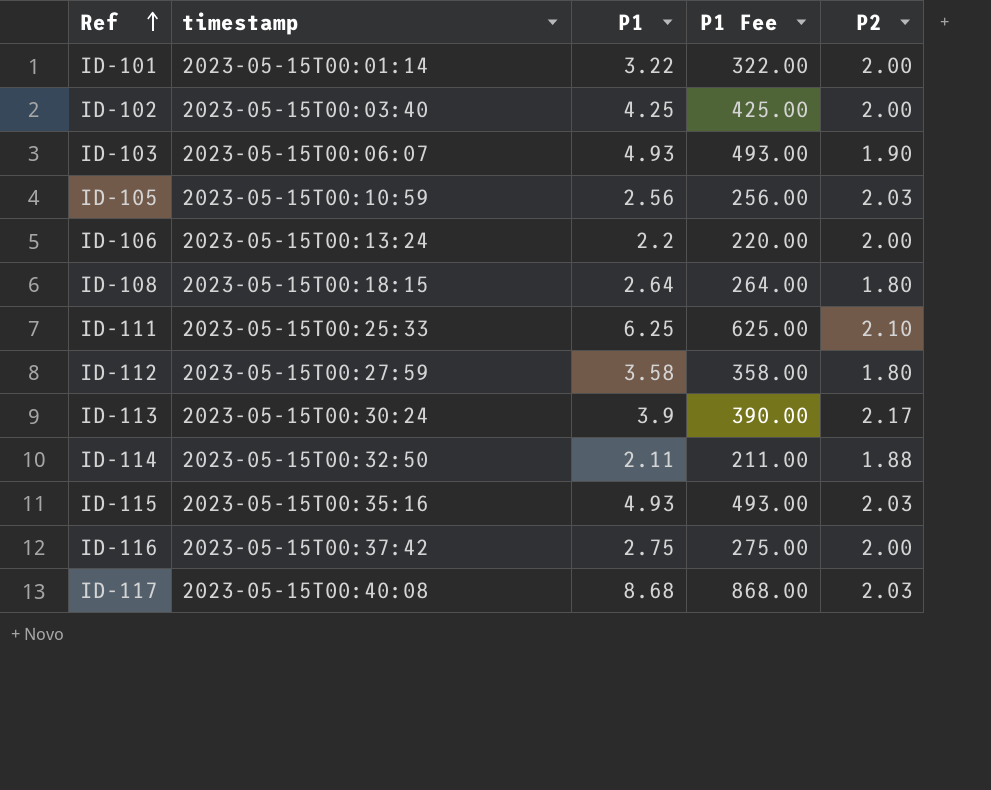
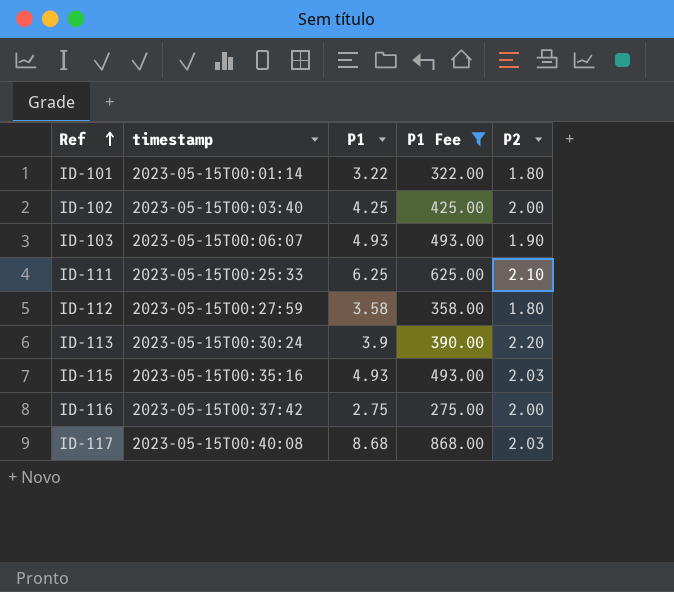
filter: none -> P1 Fee >= 275.00
ID-101 | P2: 2.00 -> 1.80
ID-113 | P2: 2.17 -> 2.20

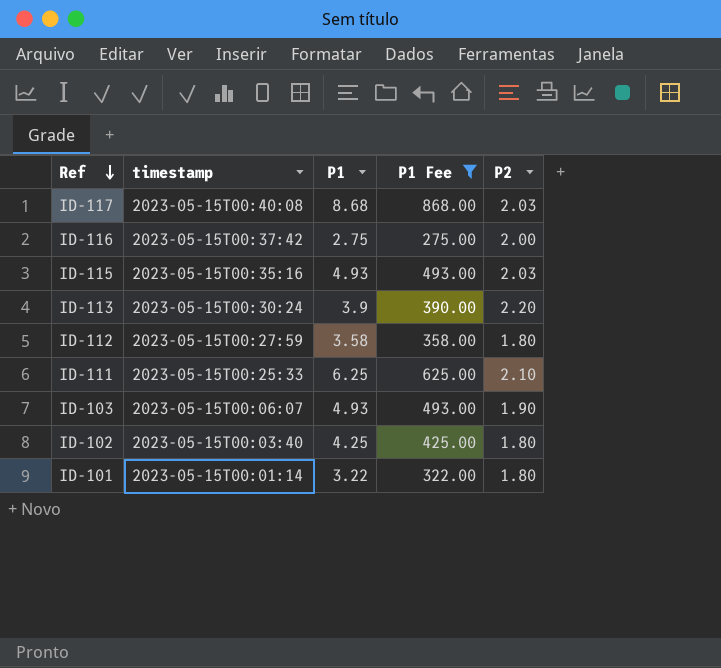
row order: Ref ascending -> Ref descending
ID-102 | P2: 2.00 -> 1.80

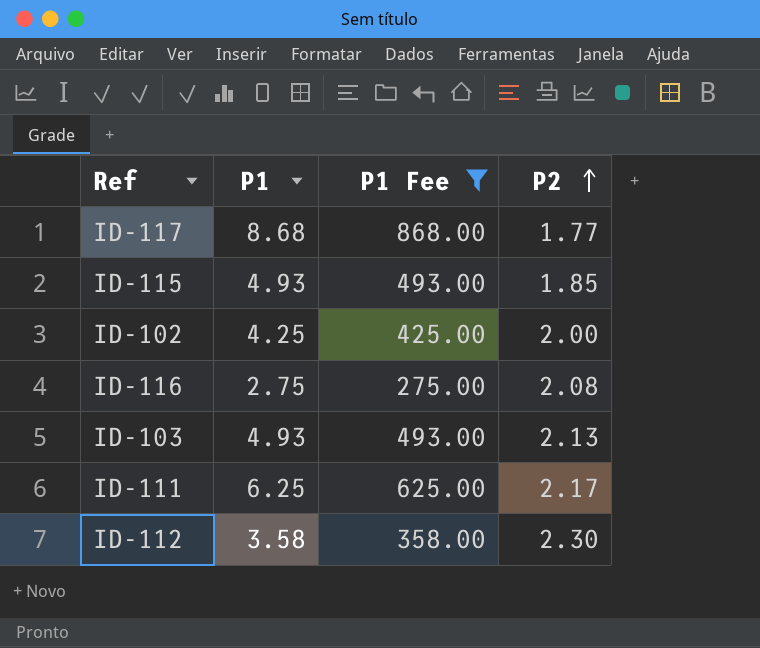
row order: Ref descending -> P2 ascending
column timestamp | position: 2 -> none
row ID-113: 2023-05-15T00:30:24 | 3.9 | 390.00 | 2.20 -> none
row ID-101: 2023-05-15T00:01:14 | 3.22 | 322.00 | 1.80 -> none
ID-117 | P2: 2.03 -> 1.77
ID-115 | P2: 2.03 -> 1.85
ID-102 | P2: 1.80 -> 2.00
ID-116 | P2: 2.00 -> 2.08
ID-103 | P2: 1.90 -> 2.13
ID-111 | P2: 2.10 -> 2.17
ID-112 | P2: 1.80 -> 2.30

